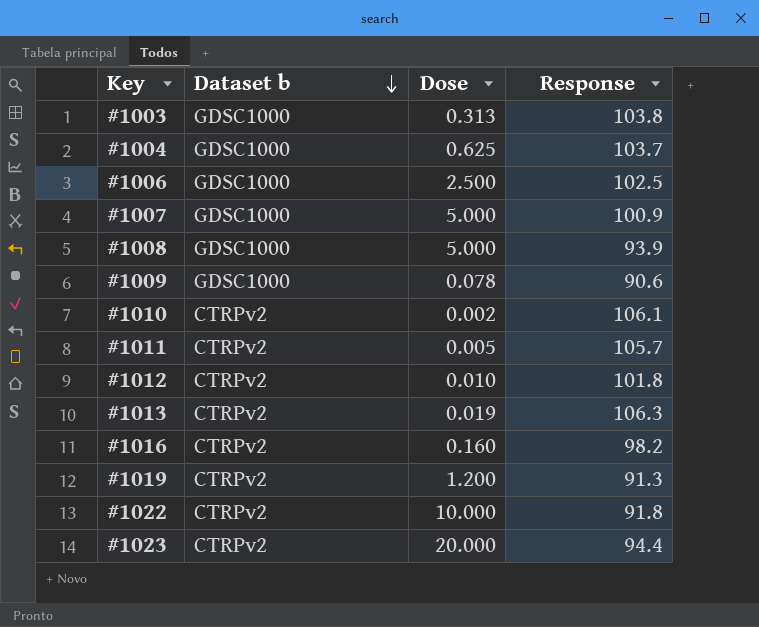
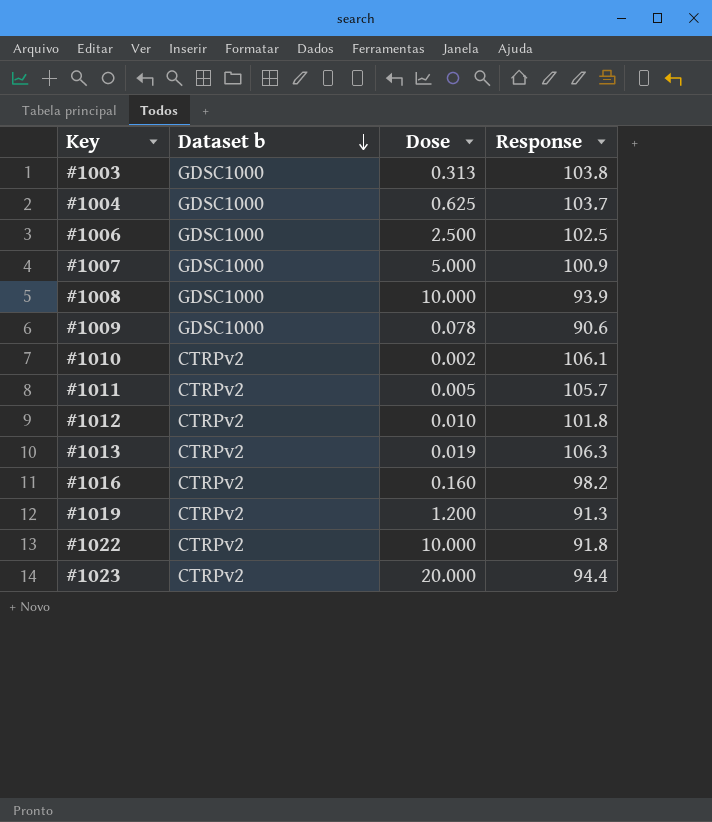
#1008 | Dose: 5.000 -> 10.000

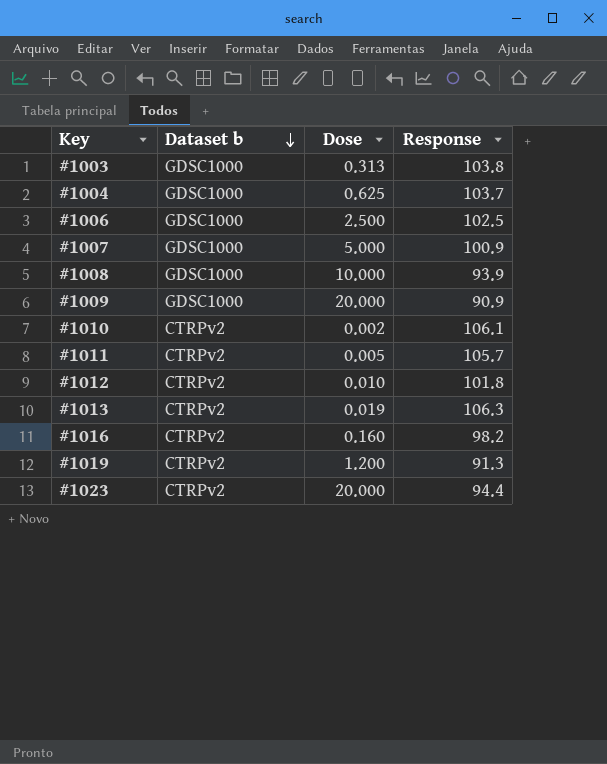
row #1022: CTRPv2 | 10.000 | 91.8 -> none
#1009 | Dose: 0.078 -> 20.000
#1009 | Response: 90.6 -> 90.9

